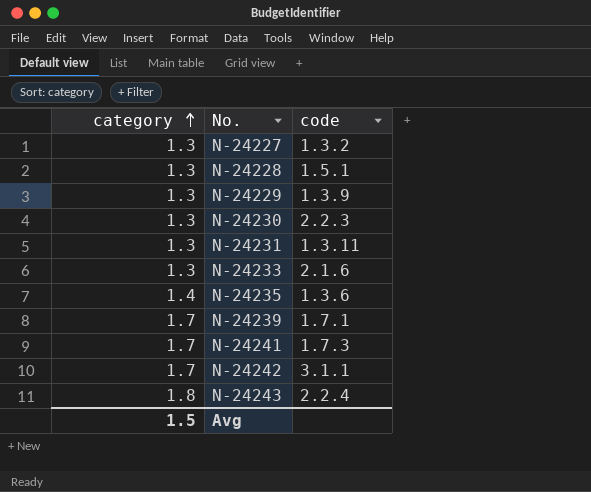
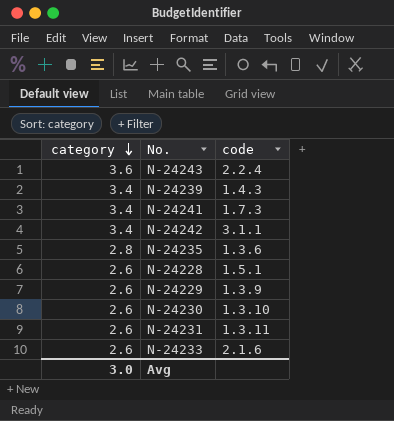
row order: category ascending -> category descending
row N-24227: 1.3 | 1.3.2 -> none
N-24243 | category: 1.8 -> 3.6
N-24239 | category: 1.7 -> 3.4
N-24239 | code: 1.7.1 -> 1.4.3
N-24241 | category: 1.7 -> 3.4
N-24242 | category: 1.7 -> 3.4
N-24235 | category: 1.4 -> 2.8
N-24228 | category: 1.3 -> 2.6
N-24229 | category: 1.3 -> 2.6
N-24230 | category: 1.3 -> 2.6
N-24230 | code: 2.2.3 -> 1.3.10
N-24231 | category: 1.3 -> 2.6
N-24233 | category: 1.3 -> 2.6
Avg | category: 1.5 -> 3.0

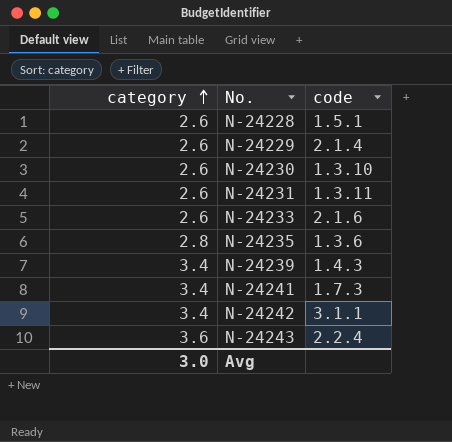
row order: category descending -> category ascending
N-24229 | code: 1.3.9 -> 2.1.4

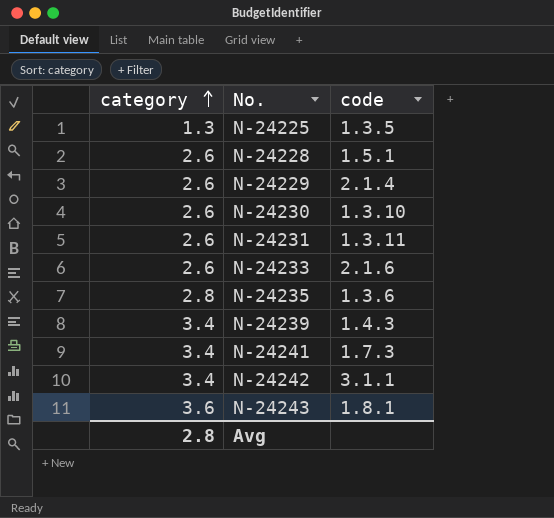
row N-24225: none -> 1.3 | 1.3.5
N-24243 | code: 2.2.4 -> 1.8.1
Avg | category: 3.0 -> 2.8

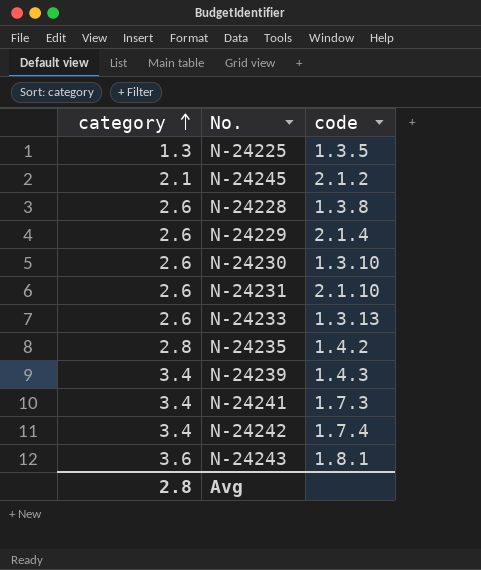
row N-24245: none -> 2.1 | 2.1.2
N-24228 | code: 1.5.1 -> 1.3.8
N-24231 | code: 1.3.11 -> 2.1.10
N-24233 | code: 2.1.6 -> 1.3.13
N-24235 | code: 1.3.6 -> 1.4.2
N-24242 | code: 3.1.1 -> 1.7.4

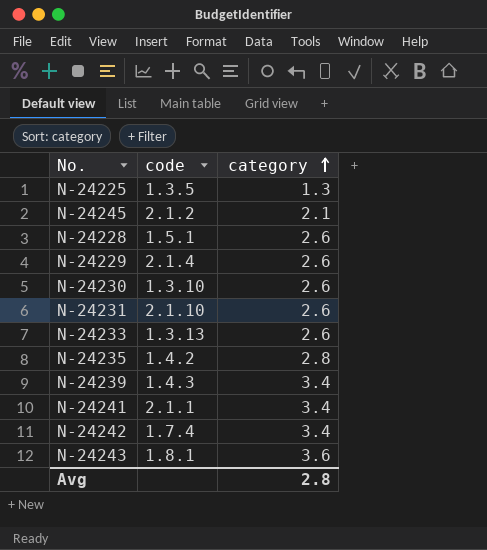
column category | position: 1 -> 3
N-24228 | code: 1.3.8 -> 1.5.1
N-24241 | code: 1.7.3 -> 2.1.1

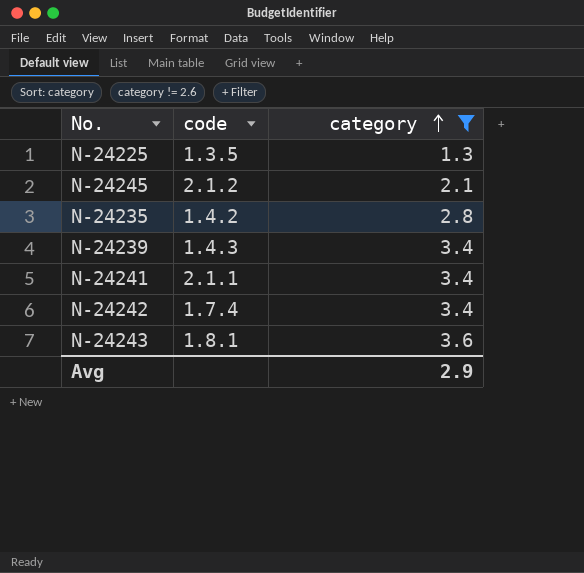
filter: none -> category != 2.6
Avg | category: 2.8 -> 2.9

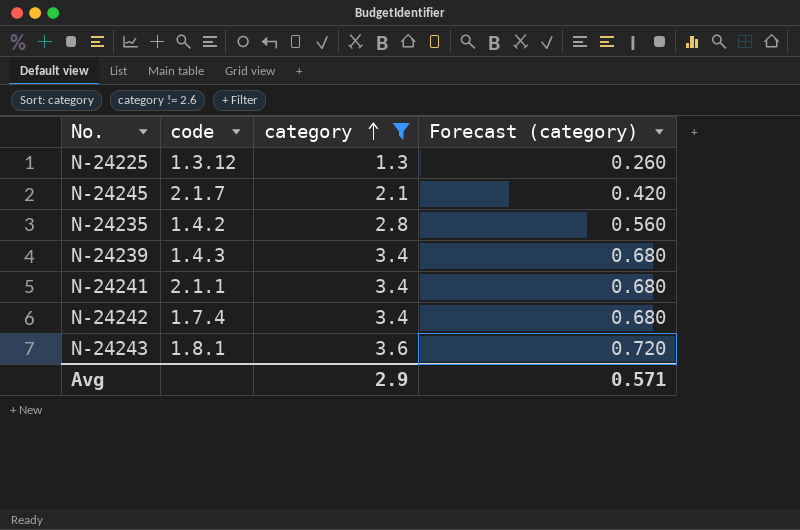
column Forecast (category) | formula: none -> [category] * 0.2
N-24225 | code: 1.3.5 -> 1.3.12
N-24245 | code: 2.1.2 -> 2.1.7

